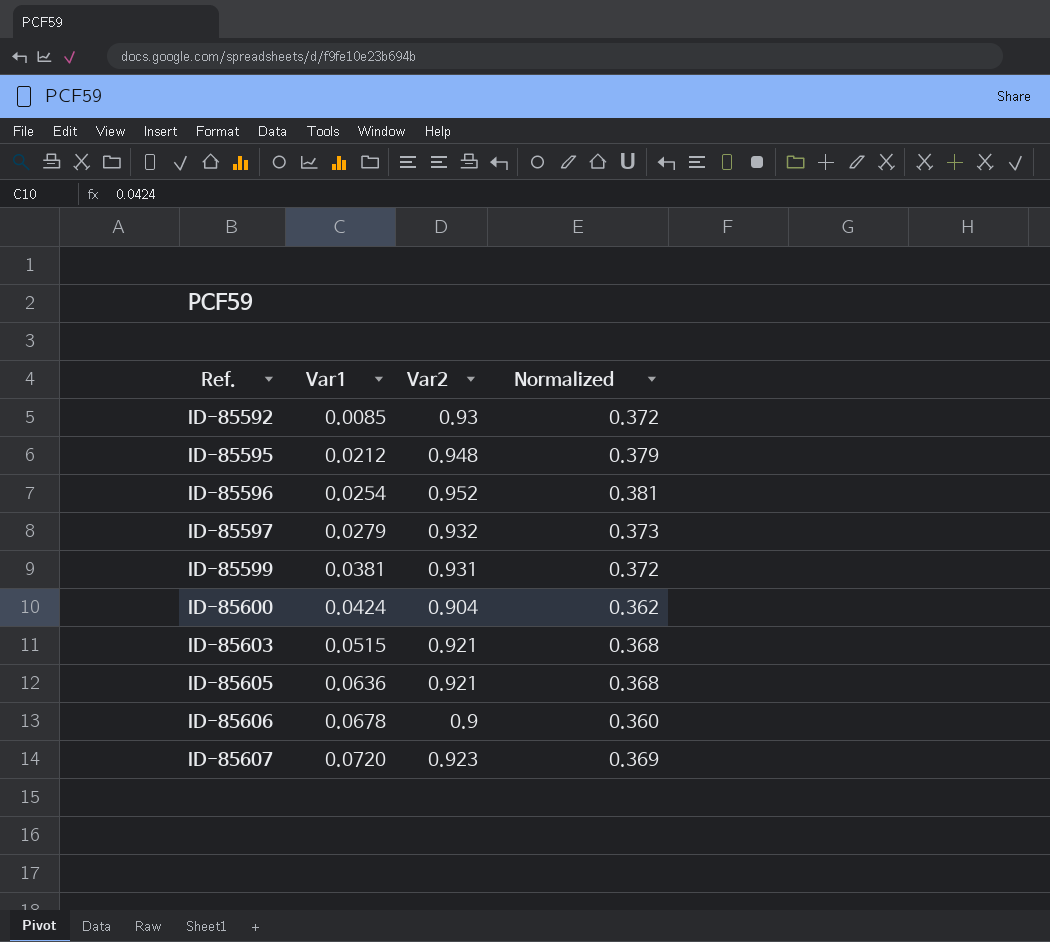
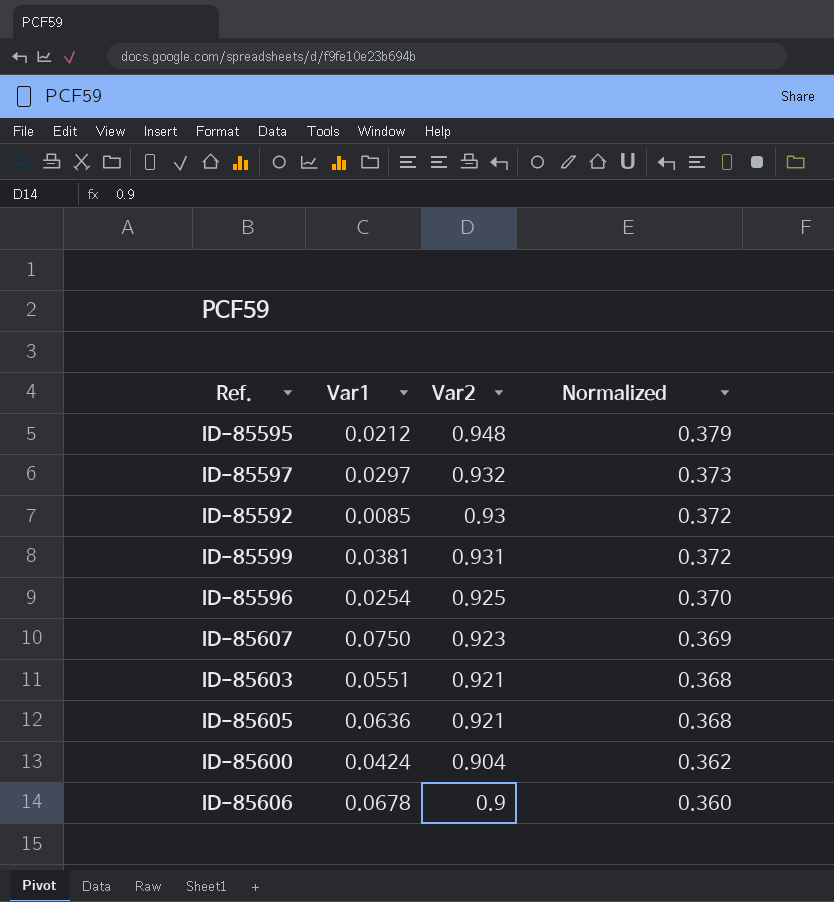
row order: Ref. ascending -> Normalized descending
ID-85597 | Var1: 0.0279 -> 0.0297
ID-85596 | Var2: 0.952 -> 0.925
ID-85596 | Normalized: 0.381 -> 0.370
ID-85607 | Var1: 0.0720 -> 0.0750
ID-85603 | Var1: 0.0515 -> 0.0551

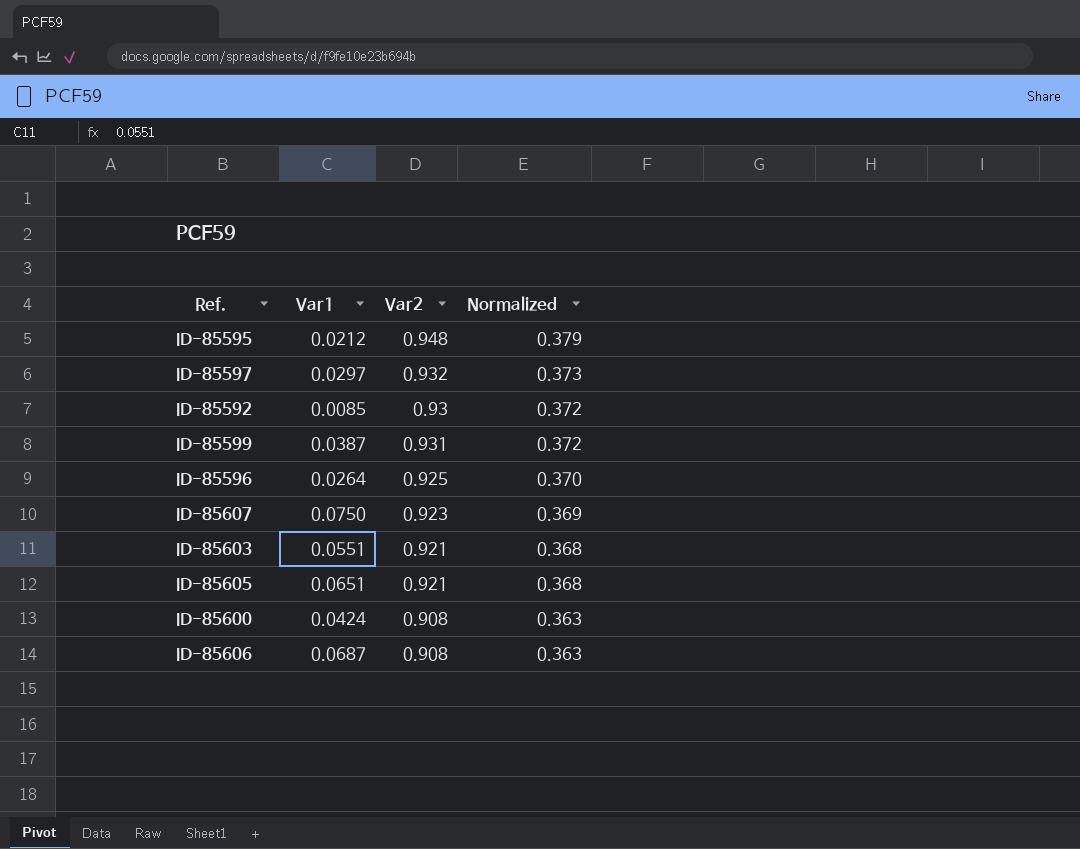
ID-85599 | Var1: 0.0381 -> 0.0387
ID-85596 | Var1: 0.0254 -> 0.0264
ID-85605 | Var1: 0.0636 -> 0.0651
ID-85600 | Var2: 0.904 -> 0.908
ID-85600 | Normalized: 0.362 -> 0.363
ID-85606 | Var1: 0.0678 -> 0.0687
ID-85606 | Var2: 0.9 -> 0.908
ID-85606 | Normalized: 0.360 -> 0.363

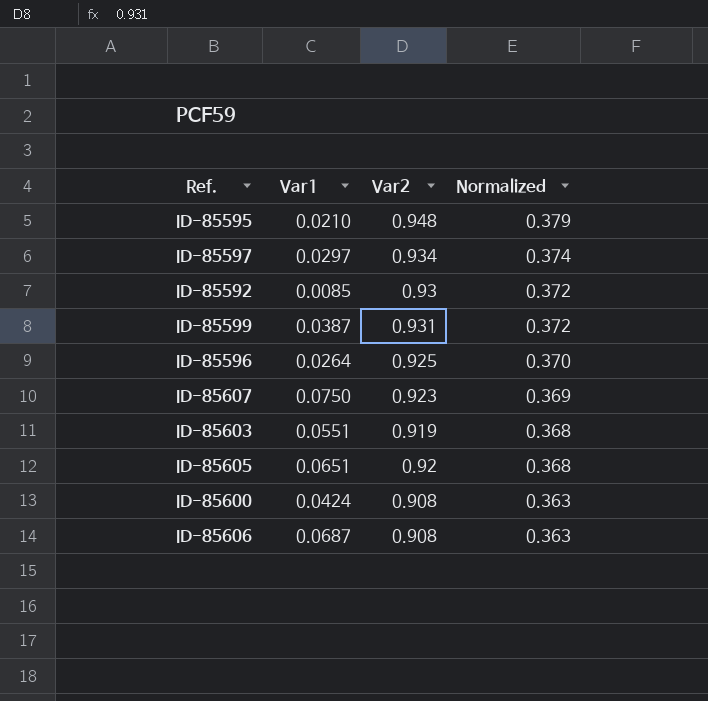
ID-85595 | Var1: 0.0212 -> 0.0210
ID-85597 | Var2: 0.932 -> 0.934
ID-85597 | Normalized: 0.373 -> 0.374
ID-85603 | Var2: 0.921 -> 0.919
ID-85605 | Var2: 0.921 -> 0.92

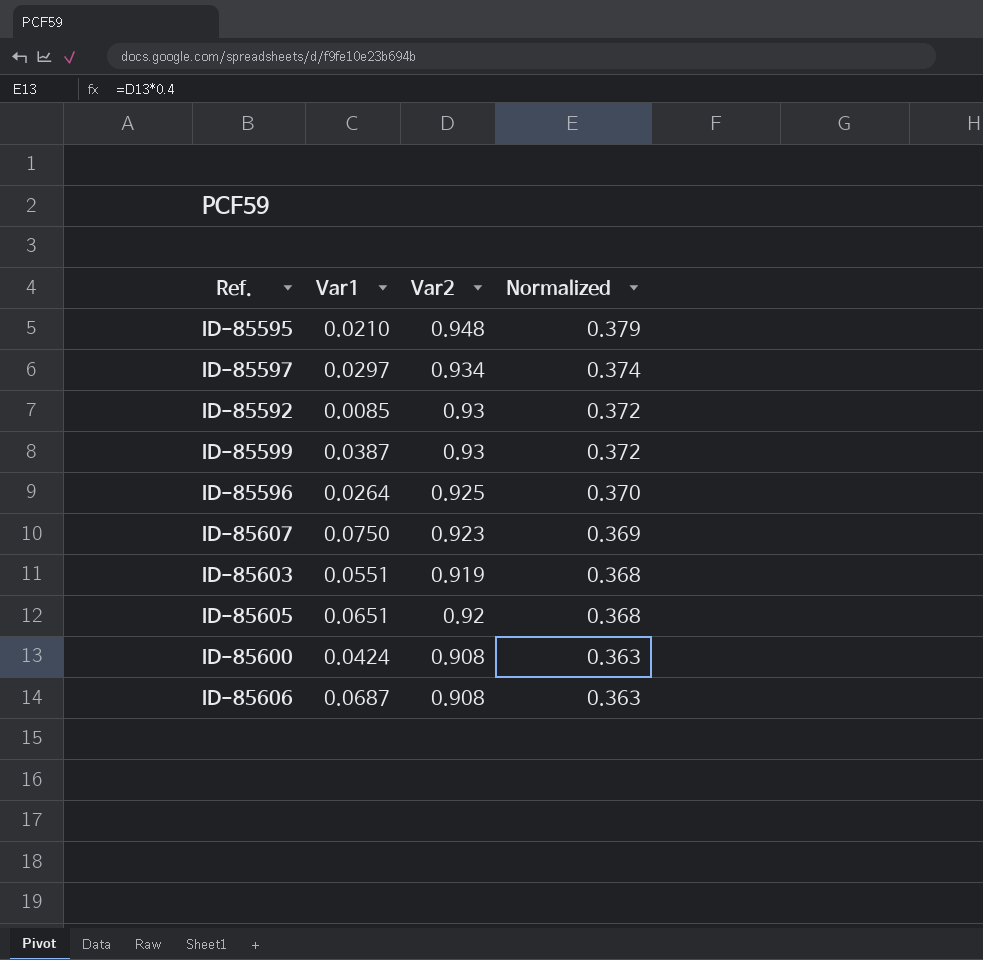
ID-85599 | Var2: 0.931 -> 0.93

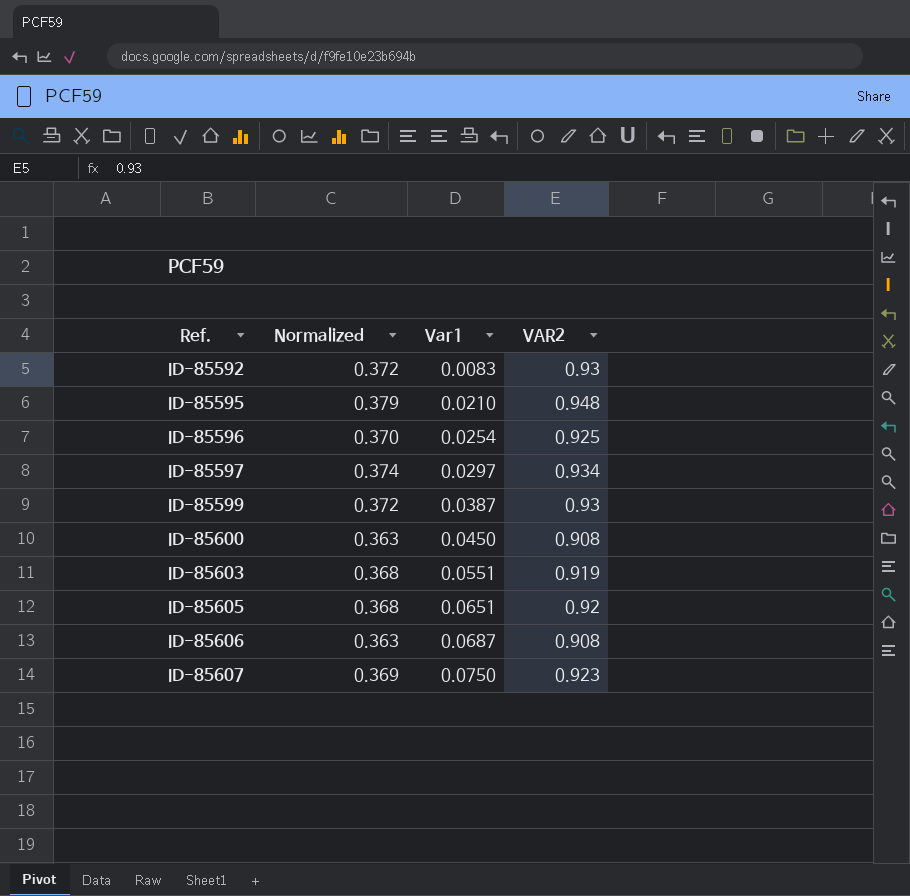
row order: Normalized descending -> Ref. ascending
column Normalized | position: 4 -> 2
column name: Var2 -> VAR2
ID-85592 | Var1: 0.0085 -> 0.0083
ID-85596 | Var1: 0.0264 -> 0.0254
ID-85600 | Var1: 0.0424 -> 0.0450

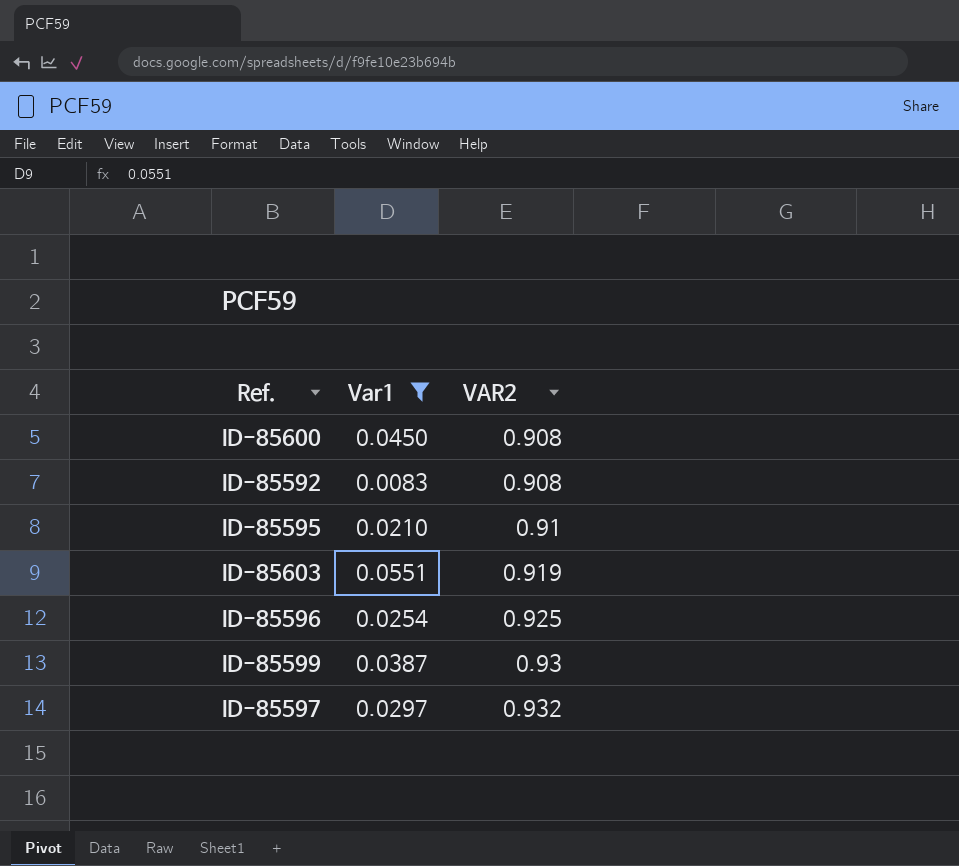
filter: none -> Var1 <= 0.0551
row order: Ref. ascending -> VAR2 ascending
column Normalized | formula: [VAR2] * 0.4 -> none
ID-85592 | VAR2: 0.93 -> 0.908
ID-85595 | VAR2: 0.948 -> 0.91
ID-85597 | VAR2: 0.934 -> 0.932

